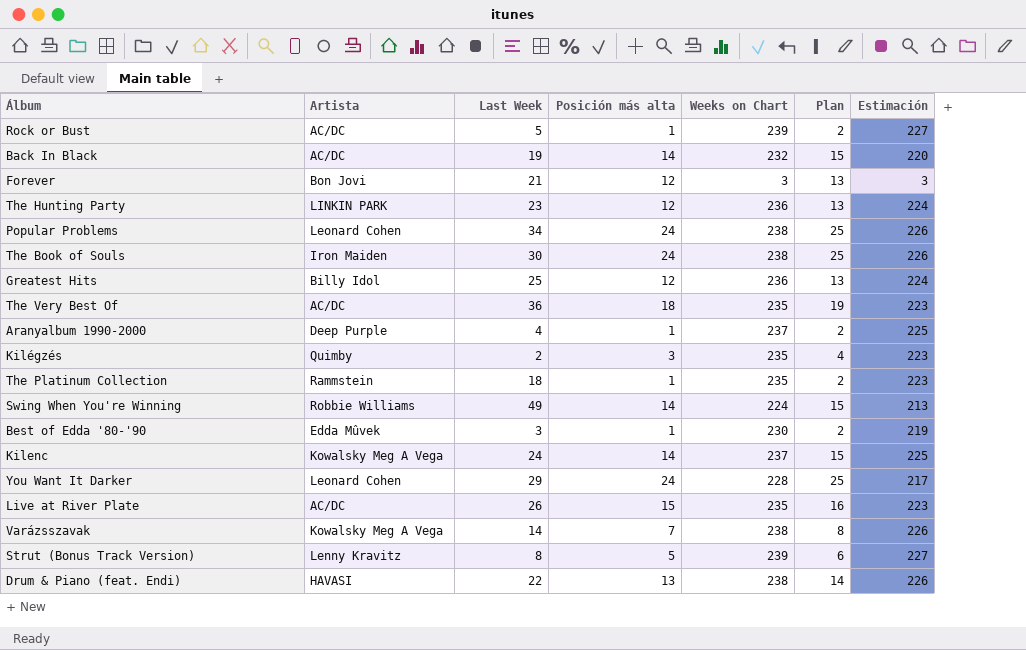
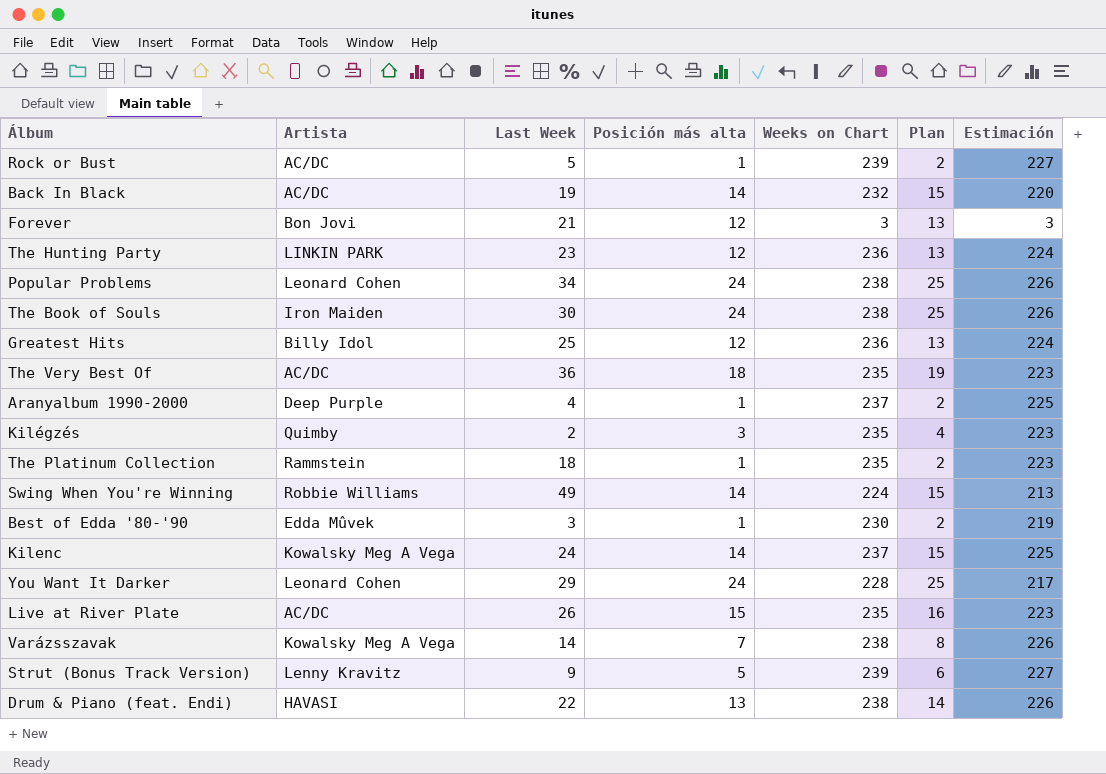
Strut (Bonus Track Version) | Last Week: 8 -> 9

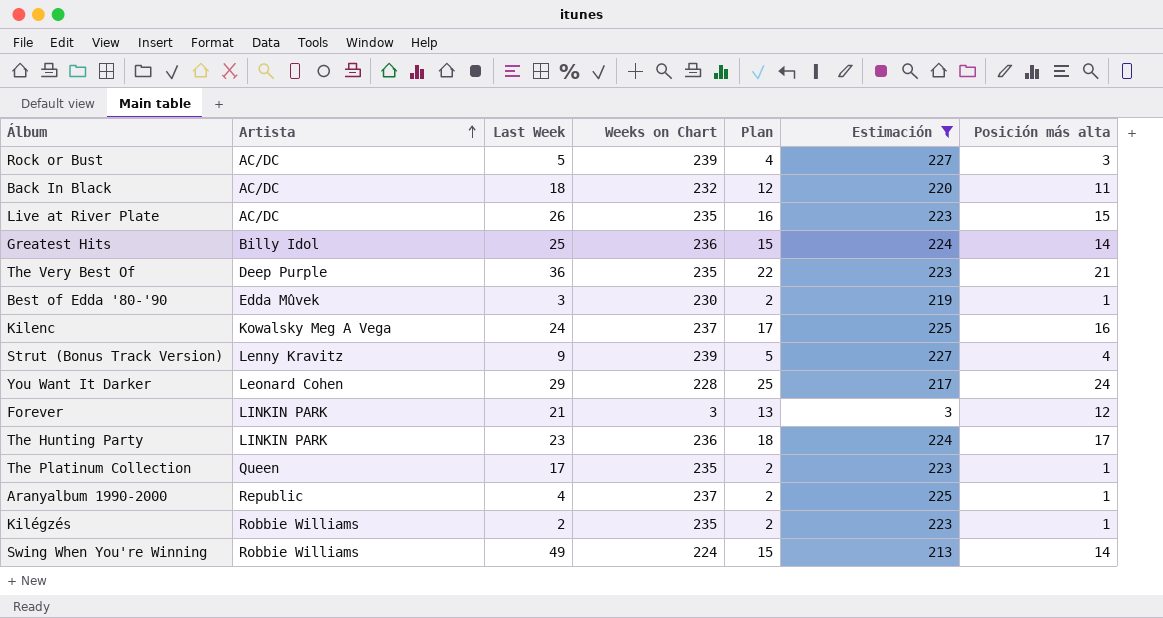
filter: none -> Estimación != 226
row order: none -> Artista ascending
column Posición más alta | position: 4 -> 7
Rock or Bust | Plan: 2 -> 4
Rock or Bust | Posición más alta: 1 -> 3
Back In Black | Last Week: 19 -> 18
Back In Black | Plan: 15 -> 12
Back In Black | Posición más alta: 14 -> 11
Greatest Hits | Plan: 13 -> 15
Greatest Hits | Posición más alta: 12 -> 14
The Very Best Of | Artista: AC/DC -> Deep Purple
The Very Best Of | Plan: 19 -> 22
The Very Best Of | Posición más alta: 18 -> 21
Kilenc | Plan: 15 -> 17
Kilenc | Posición más alta: 14 -> 16
Strut (Bonus Track Version) | Plan: 6 -> 5
Strut (Bonus Track Version) | Posición más alta: 5 -> 4
Forever | Artista: Bon Jovi -> LINKIN PARK
The Hunting Party | Plan: 13 -> 18
The Hunting Party | Posición más alta: 12 -> 17
The Platinum Collection | Artista: Rammstein -> Queen
The Platinum Collection | Last Week: 18 -> 17
Aranyalbum 1990-2000 | Artista: Deep Purple -> Republic
Kilégzés | Artista: Quimby -> Robbie Williams
Kilégzés | Plan: 4 -> 2
Kilégzés | Posición más alta: 3 -> 1

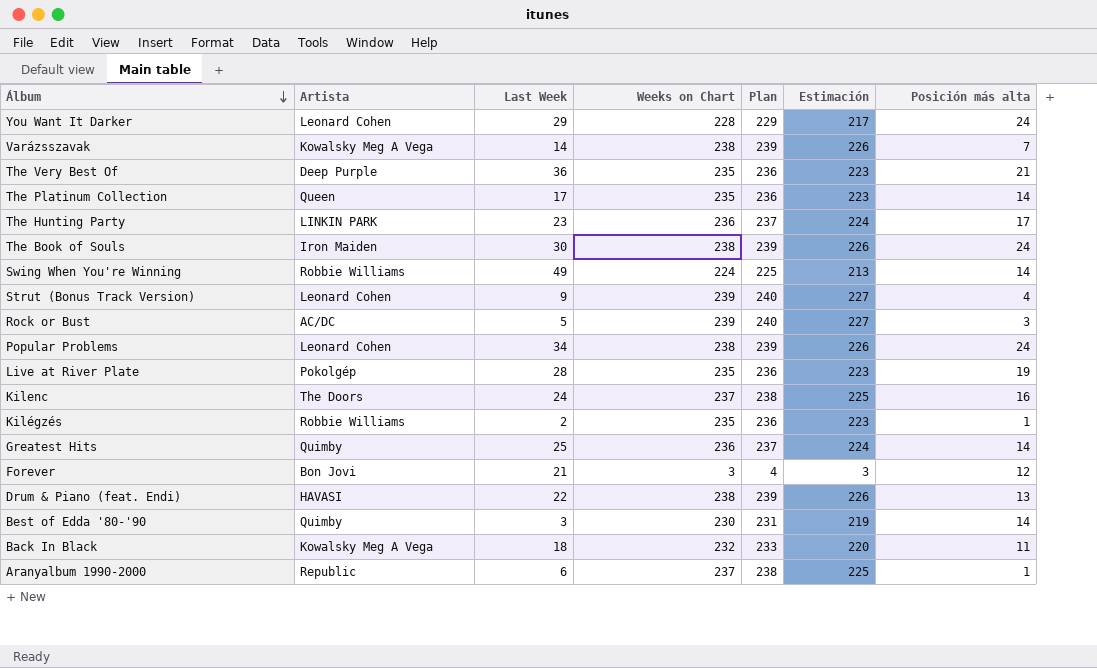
filter: Estimación != 226 -> none
row order: Artista ascending -> Álbum descending
column Plan | formula: [Posición más alta] + 1 -> [Weeks on Chart] + 1
The Platinum Collection | Posición más alta: 1 -> 14
Strut (Bonus Track Version) | Artista: Lenny Kravitz -> Leonard Cohen
Live at River Plate | Artista: AC/DC -> Pokolgép
Live at River Plate | Last Week: 26 -> 28
Live at River Plate | Posición más alta: 15 -> 19
Kilenc | Artista: Kowalsky Meg A Vega -> The Doors
Greatest Hits | Artista: Billy Idol -> Quimby
Forever | Artista: LINKIN PARK -> Bon Jovi
Best of Edda '80-'90 | Artista: Edda Mûvek -> Quimby
Best of Edda '80-'90 | Posición más alta: 1 -> 14
Back In Black | Artista: AC/DC -> Kowalsky Meg A Vega
Aranyalbum 1990-2000 | Last Week: 4 -> 6

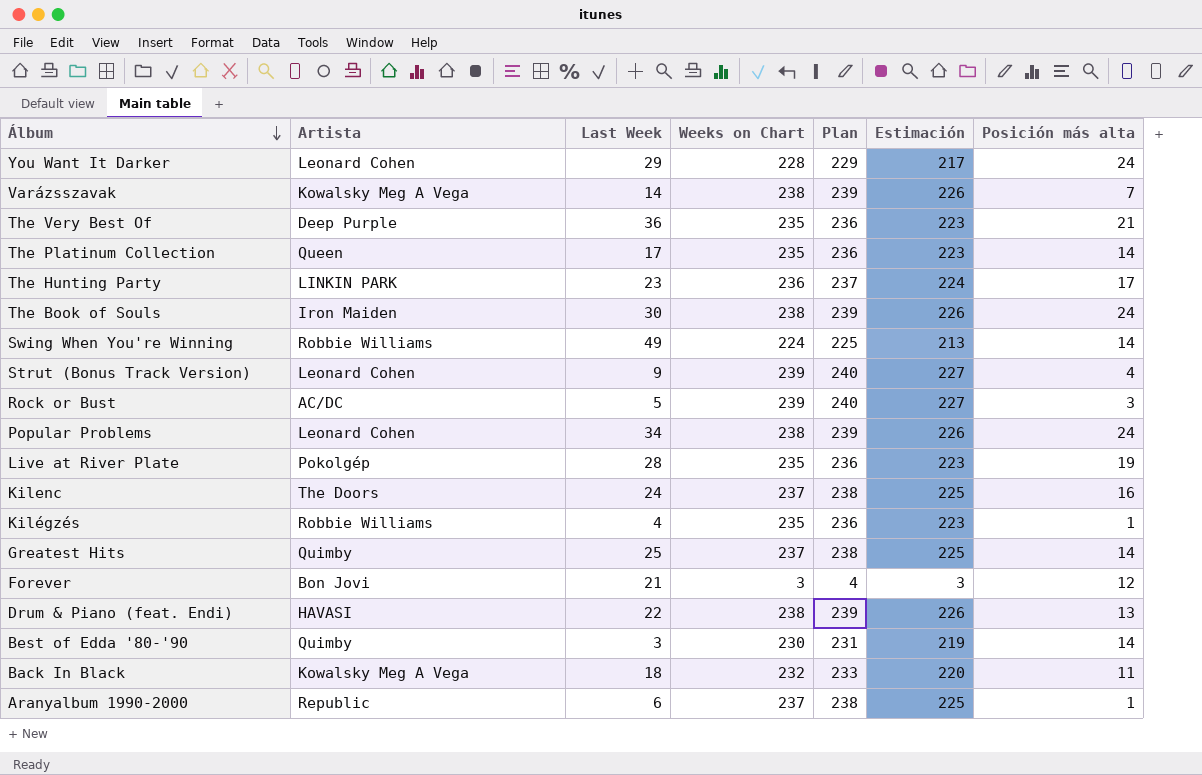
Kilégzés | Last Week: 2 -> 4
Greatest Hits | Weeks on Chart: 236 -> 237
Greatest Hits | Plan: 237 -> 238
Greatest Hits | Estimación: 224 -> 225

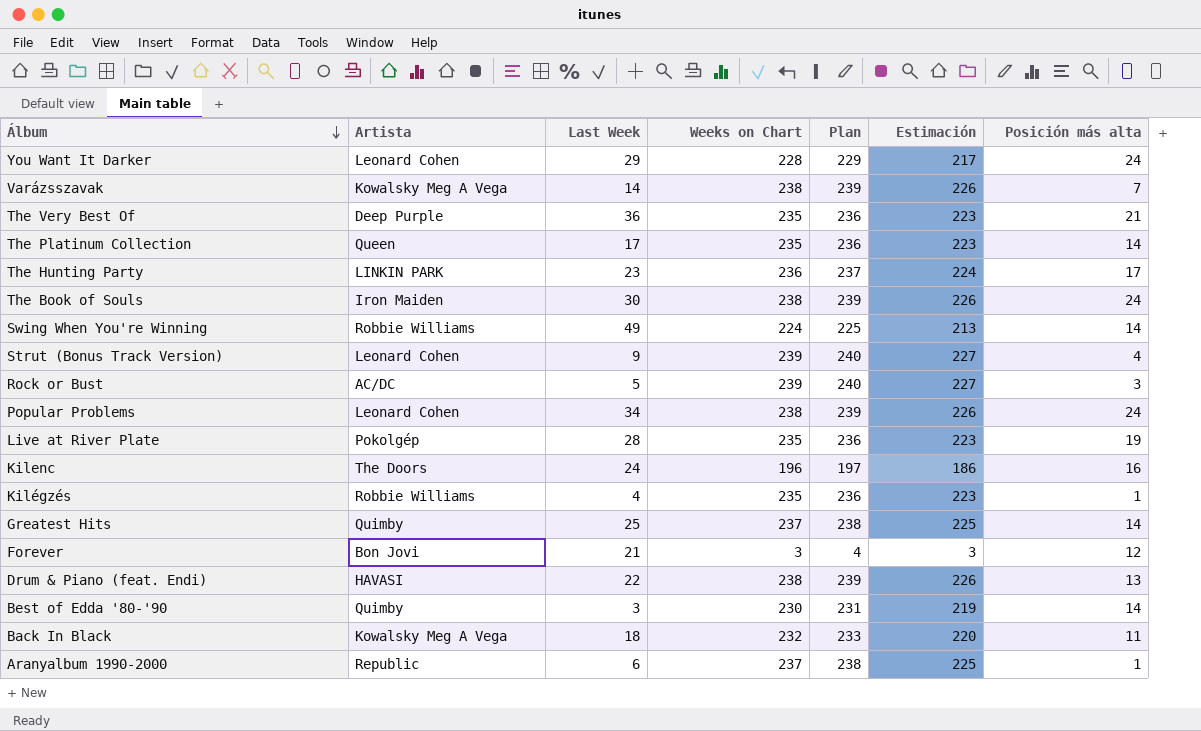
Kilenc | Weeks on Chart: 237 -> 196
Kilenc | Plan: 238 -> 197
Kilenc | Estimación: 225 -> 186

